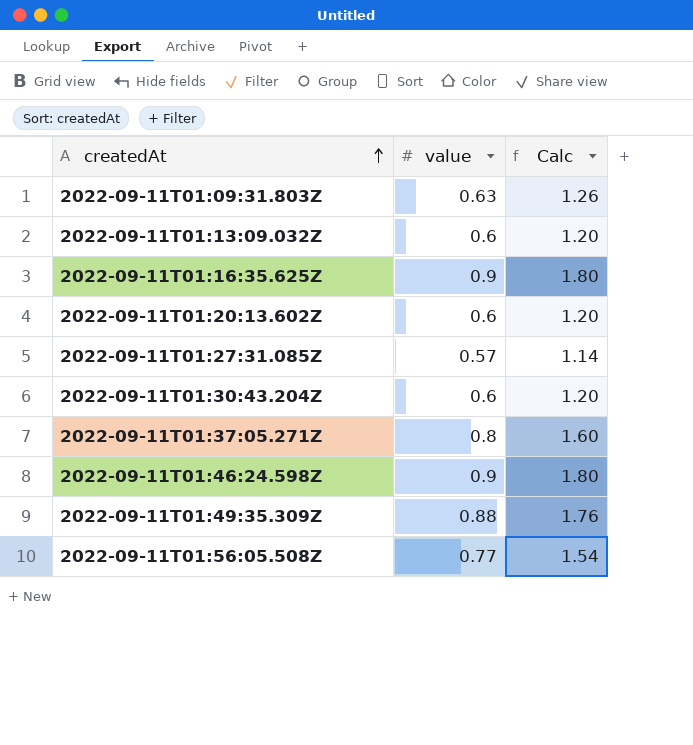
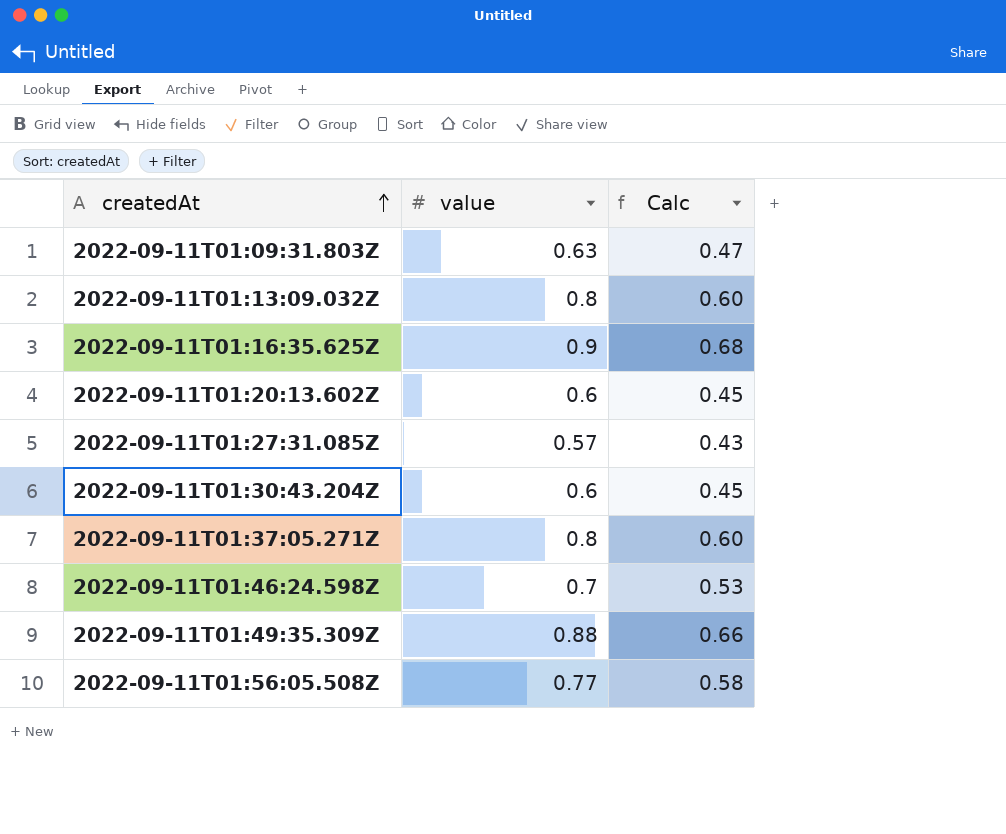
column Calc | formula: [value] * 2 -> [value] * 0.75
2022-09-11T01:13:09.032Z | value: 0.6 -> 0.8
2022-09-11T01:46:24.598Z | value: 0.9 -> 0.7

